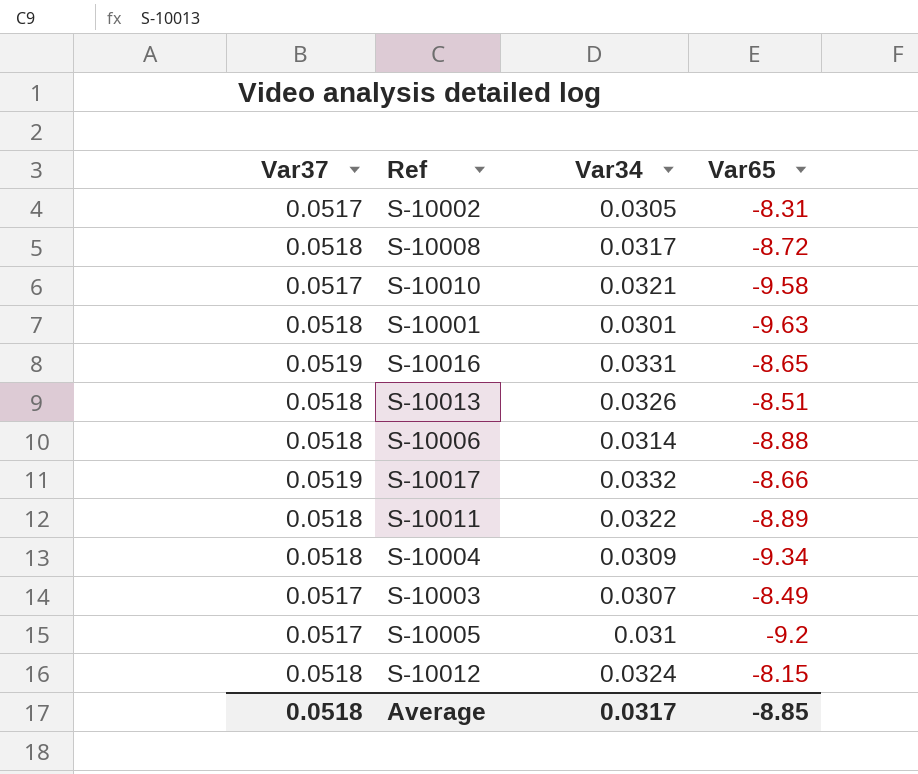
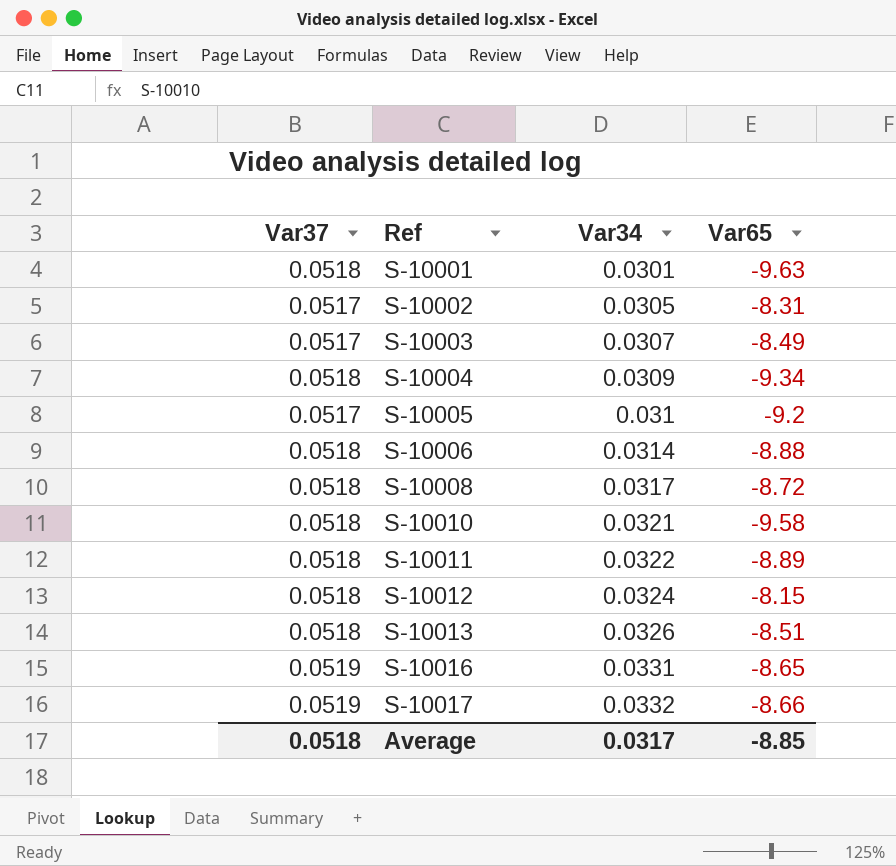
row order: none -> Ref ascending
S-10010 | Var37: 0.0517 -> 0.0518

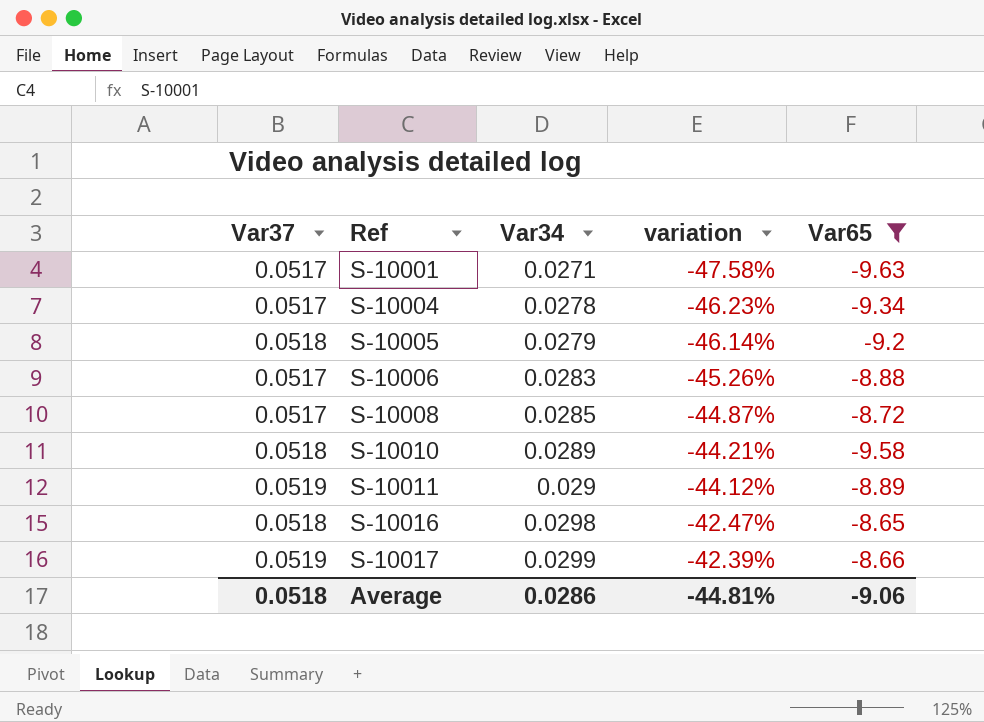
filter: none -> Var65 <= -8.65
column variation | formula: none -> ([Var34] - [Var37]) / [Var37]
S-10001 | Var37: 0.0518 -> 0.0517
S-10001 | Var34: 0.0301 -> 0.0271
S-10004 | Var37: 0.0518 -> 0.0517
S-10004 | Var34: 0.0309 -> 0.0278
S-10005 | Var37: 0.0517 -> 0.0518
S-10005 | Var34: 0.031 -> 0.0279
S-10006 | Var37: 0.0518 -> 0.0517
S-10006 | Var34: 0.0314 -> 0.0283
S-10008 | Var37: 0.0518 -> 0.0517
S-10008 | Var34: 0.0317 -> 0.0285
S-10010 | Var34: 0.0321 -> 0.0289
S-10011 | Var37: 0.0518 -> 0.0519
S-10011 | Var34: 0.0322 -> 0.029
S-10016 | Var37: 0.0519 -> 0.0518
S-10016 | Var34: 0.0331 -> 0.0298
S-10017 | Var34: 0.0332 -> 0.0299
Average | Var34: 0.0317 -> 0.0286
Average | Var65: -8.85 -> -9.06

